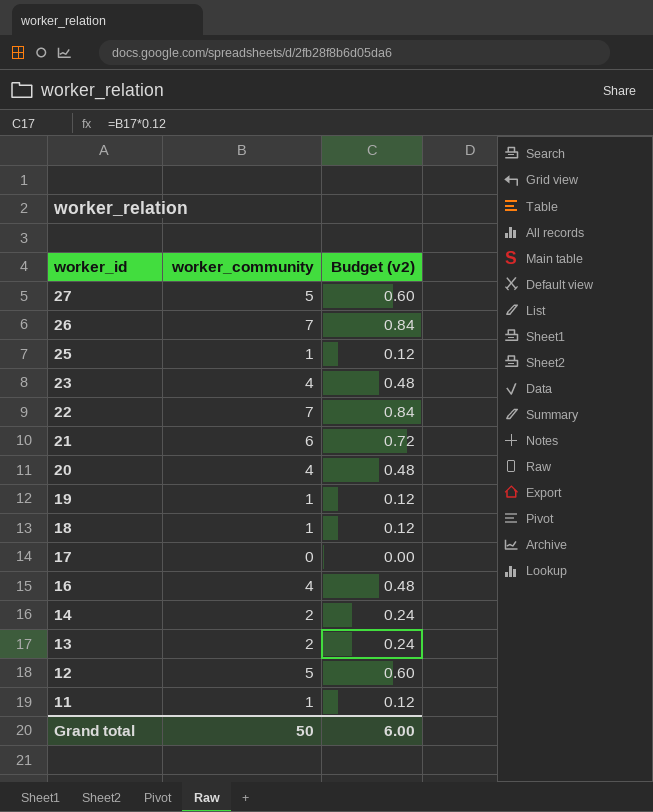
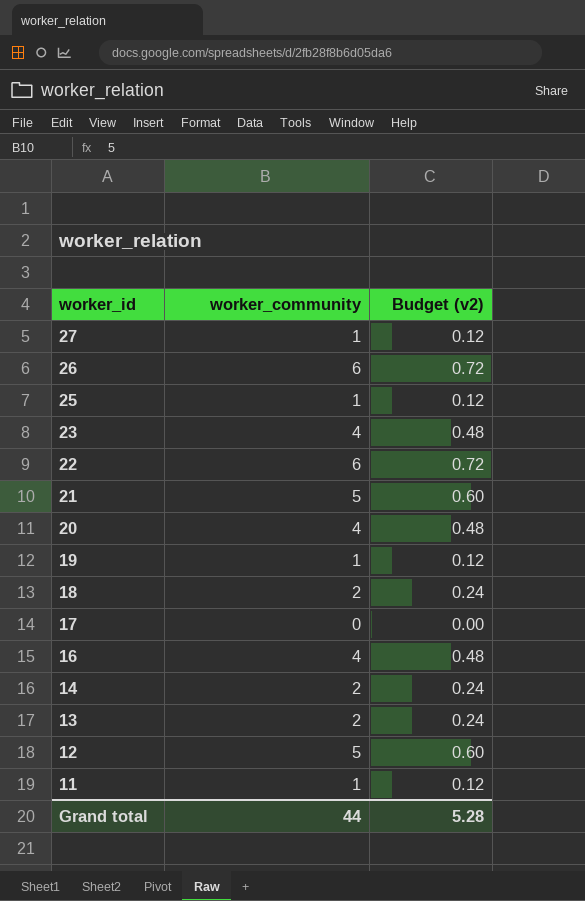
27 | worker_community: 5 -> 1
27 | Budget (v2): 0.60 -> 0.12
26 | worker_community: 7 -> 6
26 | Budget (v2): 0.84 -> 0.72
22 | worker_community: 7 -> 6
22 | Budget (v2): 0.84 -> 0.72
21 | worker_community: 6 -> 5
21 | Budget (v2): 0.72 -> 0.60
18 | worker_community: 1 -> 2
18 | Budget (v2): 0.12 -> 0.24
Grand total | worker_community: 50 -> 44
Grand total | Budget (v2): 6.00 -> 5.28

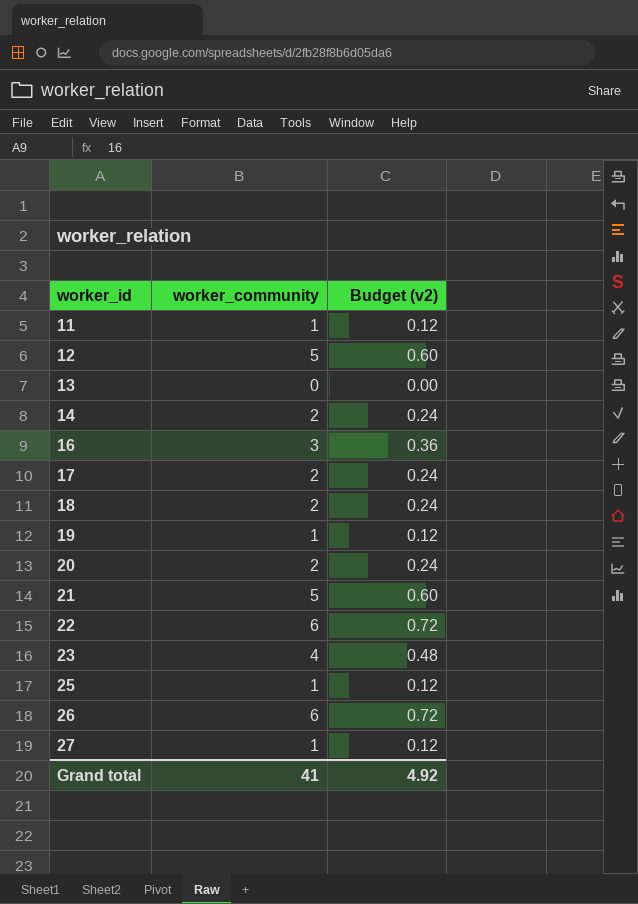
row order: worker_id descending -> worker_id ascending
13 | worker_community: 2 -> 0
13 | Budget (v2): 0.24 -> 0.00
16 | worker_community: 4 -> 3
16 | Budget (v2): 0.48 -> 0.36
17 | worker_community: 0 -> 2
17 | Budget (v2): 0.00 -> 0.24
20 | worker_community: 4 -> 2
20 | Budget (v2): 0.48 -> 0.24
Grand total | worker_community: 44 -> 41
Grand total | Budget (v2): 5.28 -> 4.92

